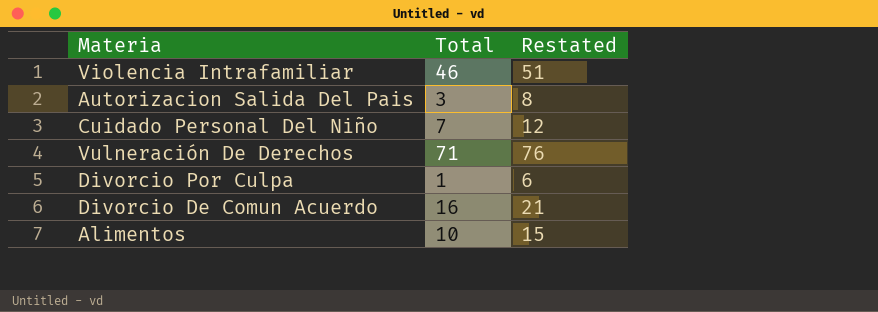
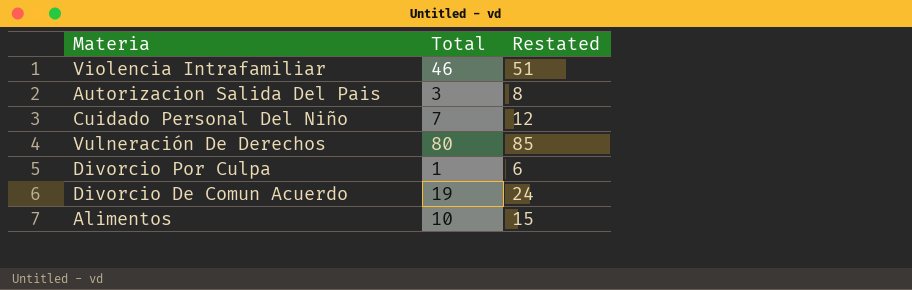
Vulneración De Derechos | Total: 71 -> 80
Vulneración De Derechos | Restated: 76 -> 85
Divorcio De Comun Acuerdo | Total: 16 -> 19
Divorcio De Comun Acuerdo | Restated: 21 -> 24

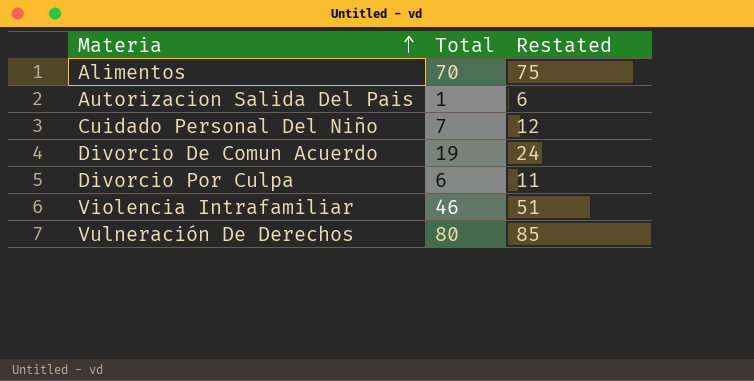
row order: none -> Materia ascending
Alimentos | Total: 10 -> 70
Alimentos | Restated: 15 -> 75
Autorizacion Salida Del Pais | Total: 3 -> 1
Autorizacion Salida Del Pais | Restated: 8 -> 6
Divorcio Por Culpa | Total: 1 -> 6
Divorcio Por Culpa | Restated: 6 -> 11

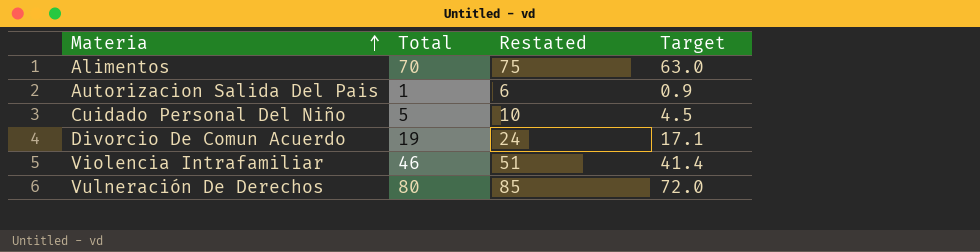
column Target | formula: none -> [Total] * 0.9
row Divorcio Por Culpa: 6 | 11 -> none
Cuidado Personal Del Niño | Total: 7 -> 5
Cuidado Personal Del Niño | Restated: 12 -> 10

